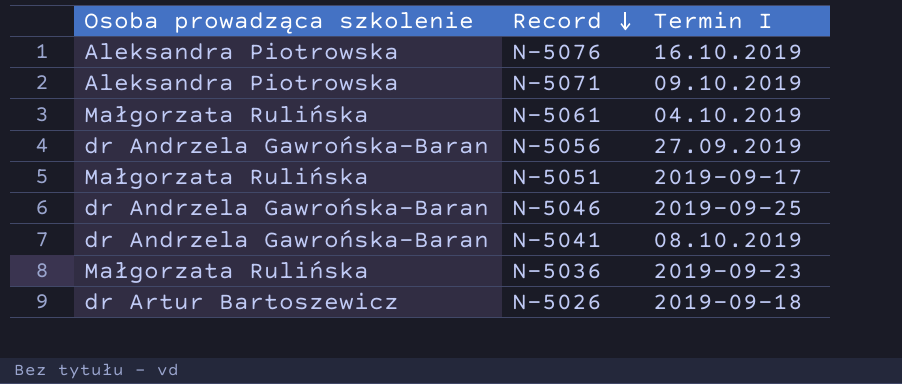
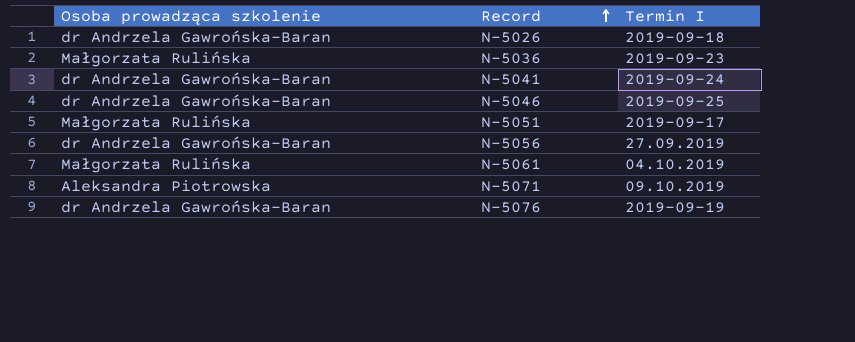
row order: Record descending -> Record ascending
N-5026 | Osoba prowadząca szkolenie: dr Artur Bartoszewicz -> dr Andrzela Gawrońska-Baran
N-5041 | Termin I: 08.10.2019 -> 2019-09-24
N-5076 | Osoba prowadząca szkolenie: Aleksandra Piotrowska -> dr Andrzela Gawrońska-Baran
N-5076 | Termin I: 16.10.2019 -> 2019-09-19

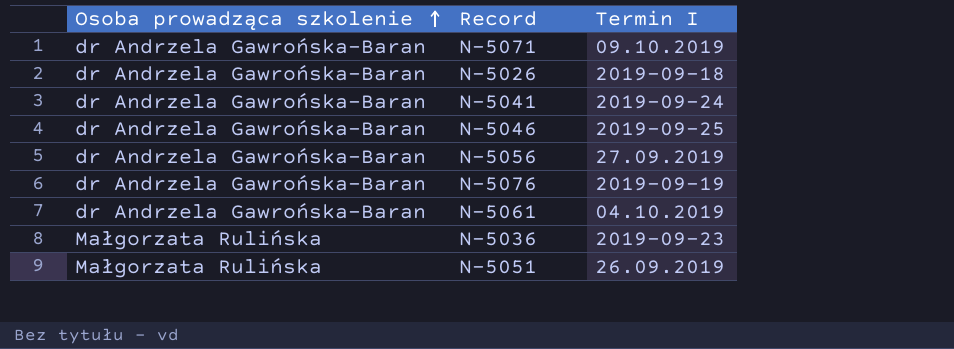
row order: Record ascending -> Osoba prowadząca szkolenie ascending
N-5071 | Osoba prowadząca szkolenie: Aleksandra Piotrowska -> dr Andrzela Gawrońska-Baran
N-5061 | Osoba prowadząca szkolenie: Małgorzata Rulińska -> dr Andrzela Gawrońska-Baran
N-5051 | Termin I: 2019-09-17 -> 26.09.2019

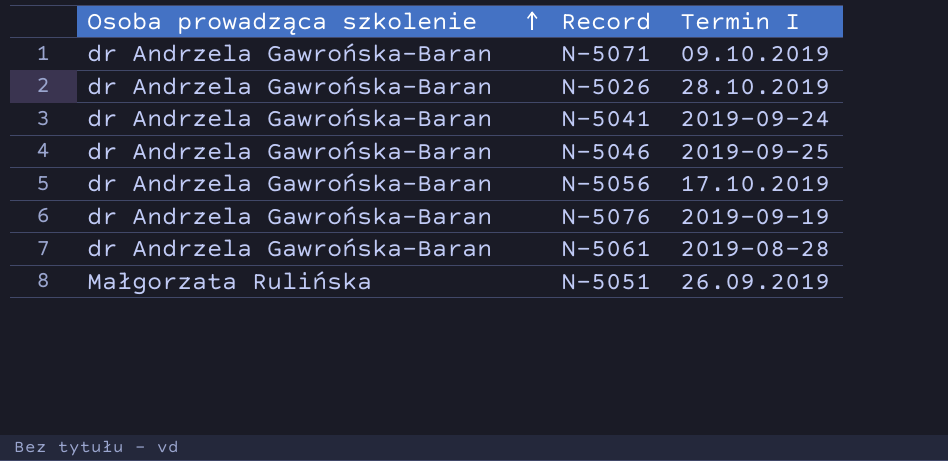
row N-5036: Małgorzata Rulińska | 2019-09-23 -> none
N-5026 | Termin I: 2019-09-18 -> 28.10.2019
N-5056 | Termin I: 27.09.2019 -> 17.10.2019
N-5061 | Termin I: 04.10.2019 -> 2019-08-28

